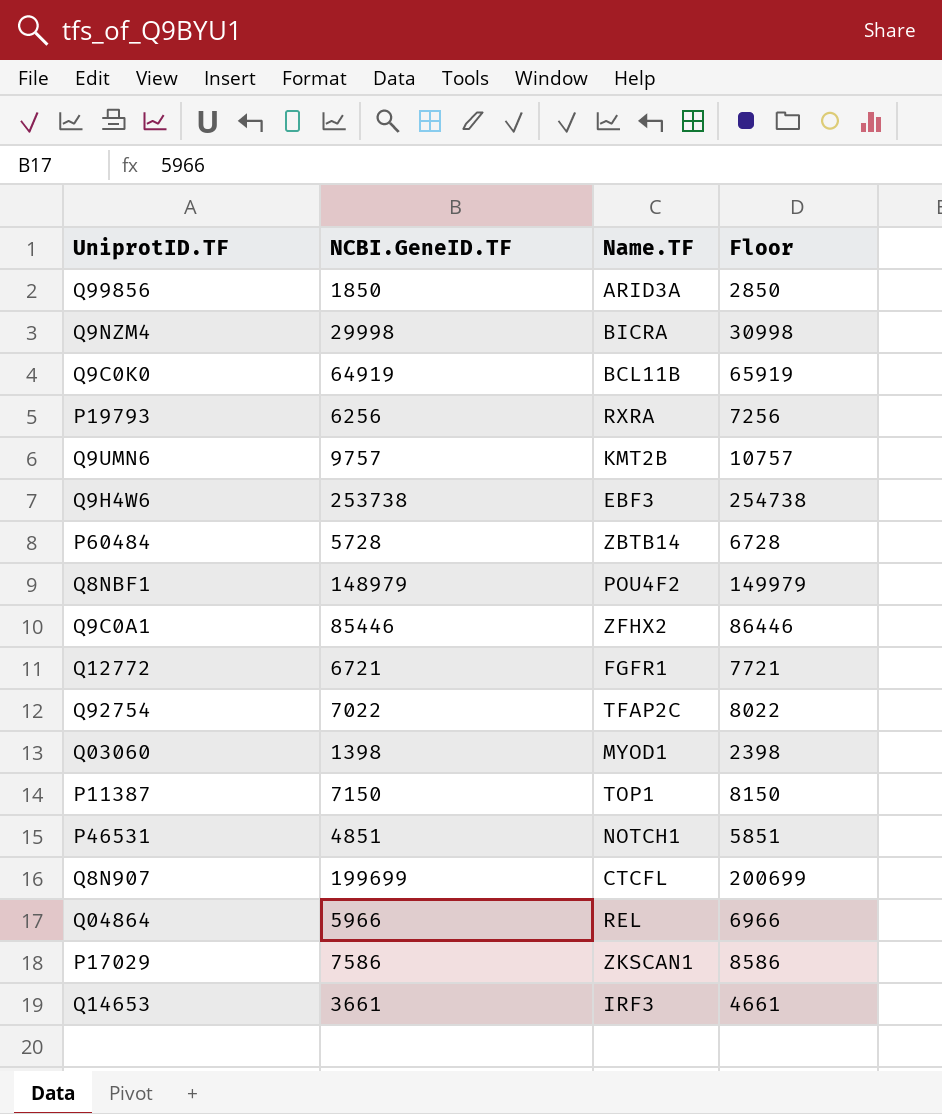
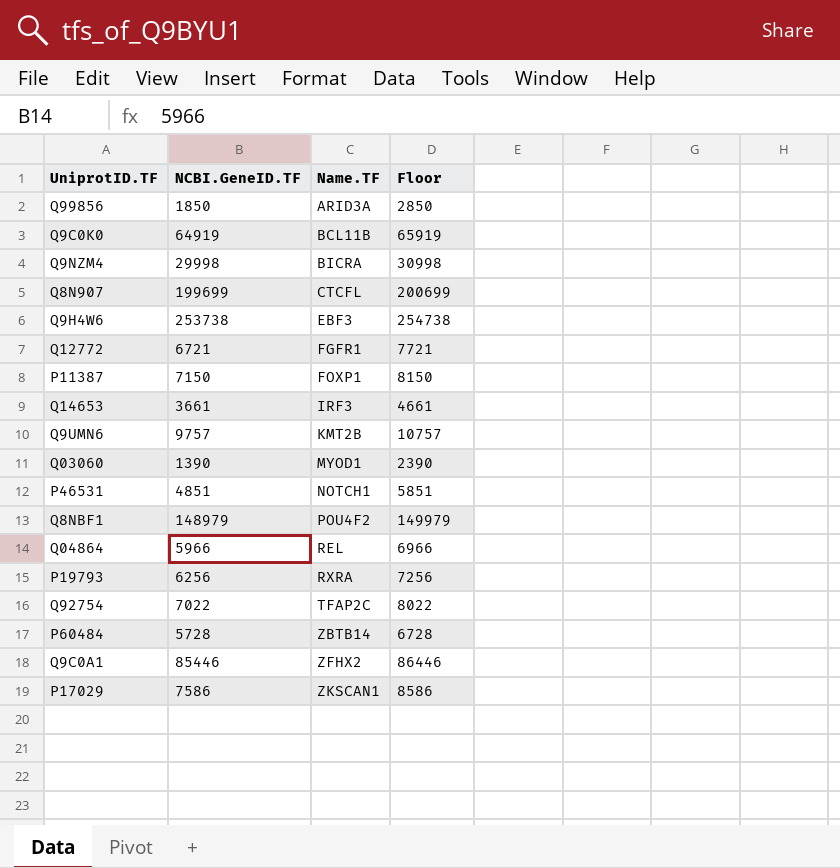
row order: none -> Name.TF ascending
P11387 | Name.TF: TOP1 -> FOXP1
Q03060 | NCBI.GeneID.TF: 1398 -> 1390
Q03060 | Floor: 2398 -> 2390

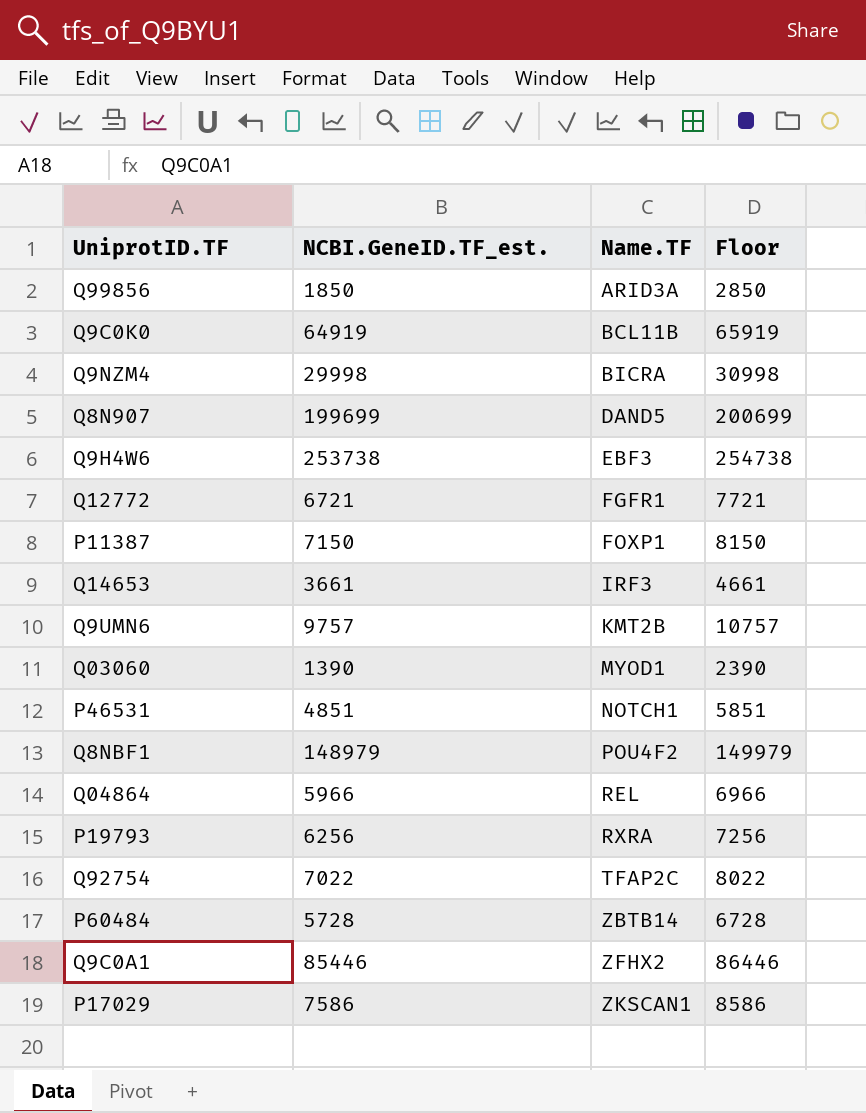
column name: NCBI.GeneID.TF -> NCBI.GeneID.TF_est.
Q8N907 | Name.TF: CTCFL -> DAND5

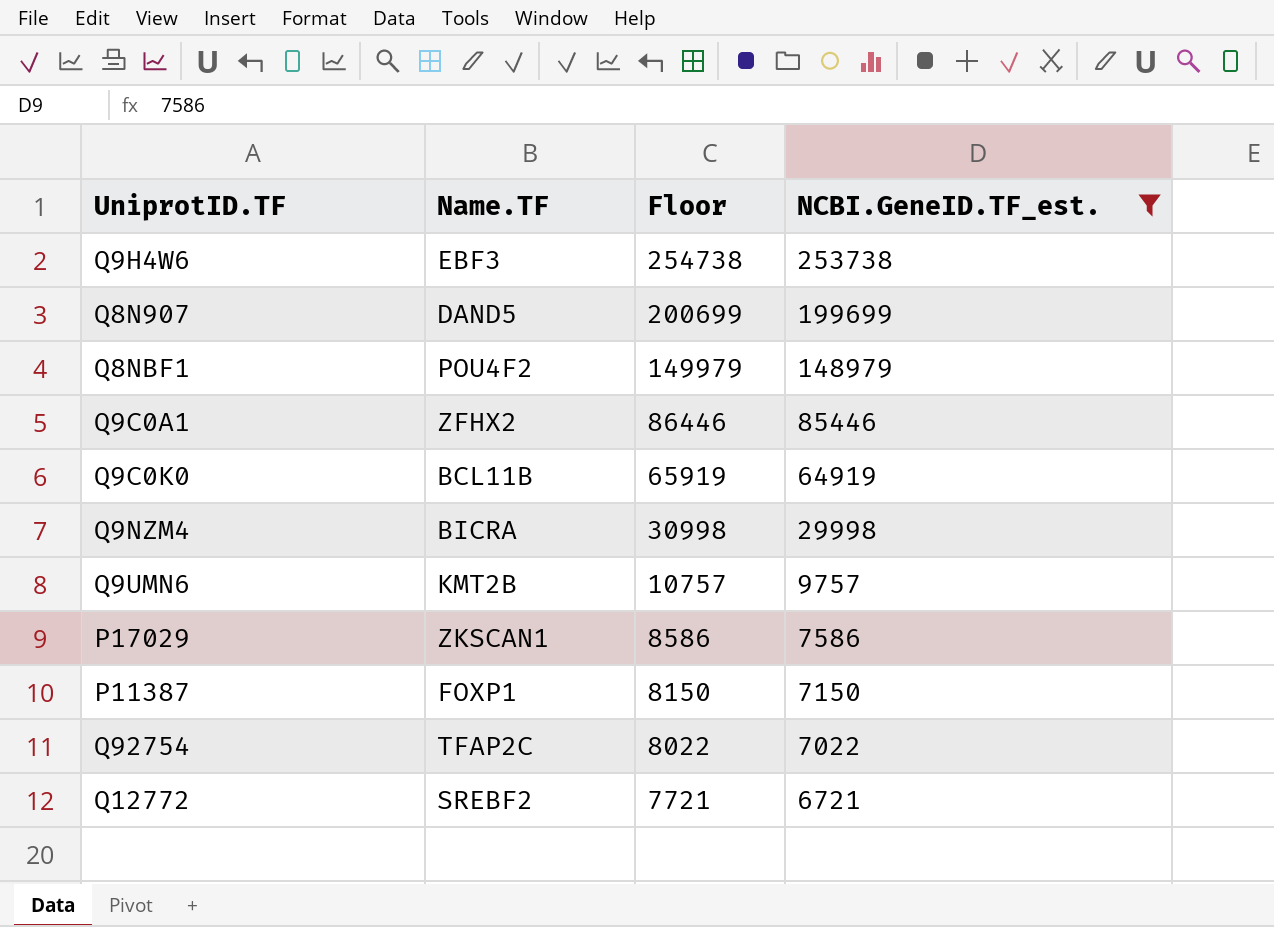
filter: none -> NCBI.GeneID.TF_est. >= 6721
row order: Name.TF ascending -> Floor descending
column NCBI.GeneID.TF_est. | position: 2 -> 4
Q12772 | Name.TF: FGFR1 -> SREBF2

